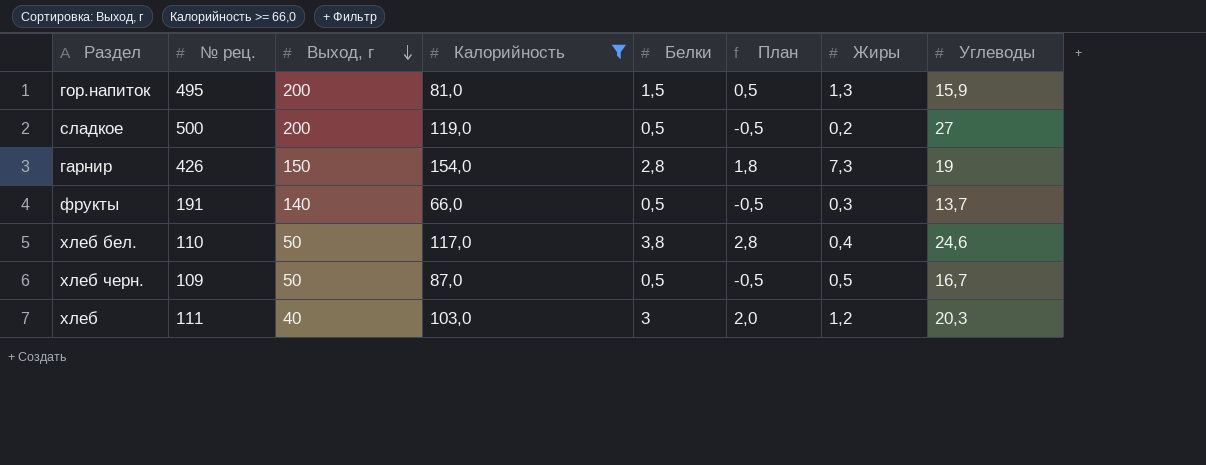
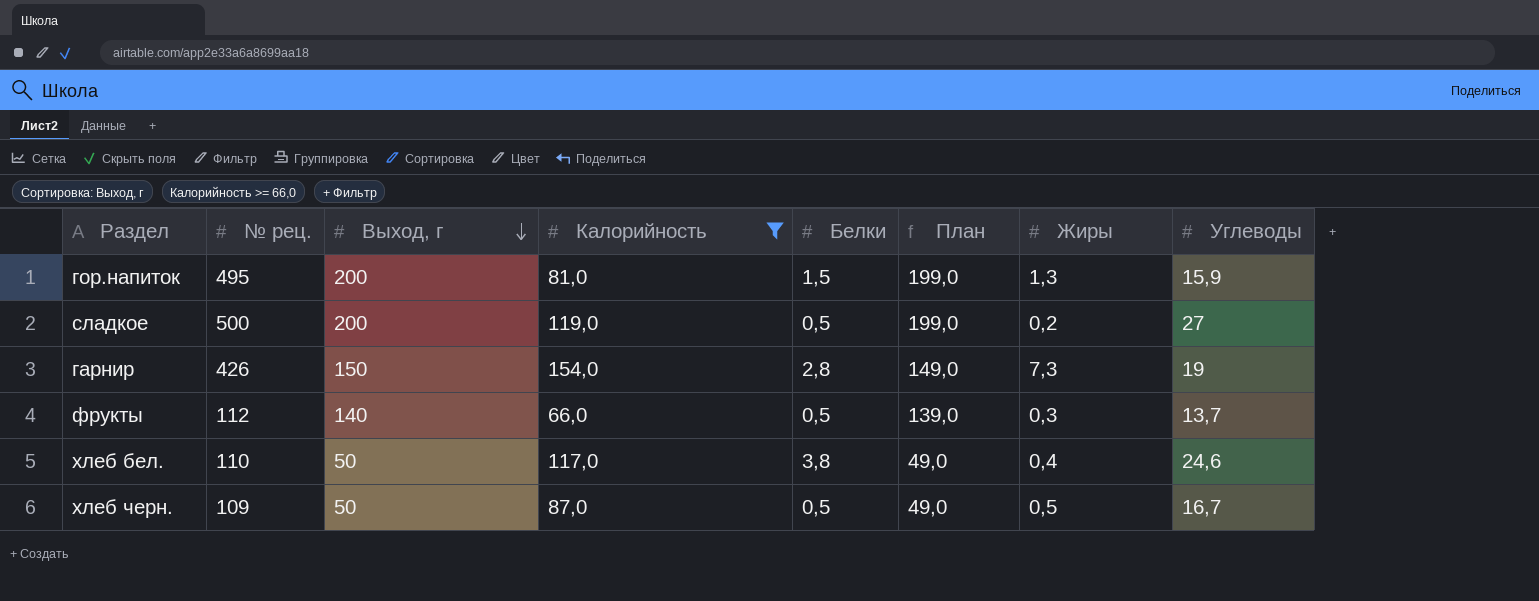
column План | formula: [Белки] - 1 -> [Выход, г] - 1
row хлеб: 111 | 40 | 103,0 | 3 | 2,0 | 1,2 | 20,3 -> none
фрукты | № рец.: 191 -> 112

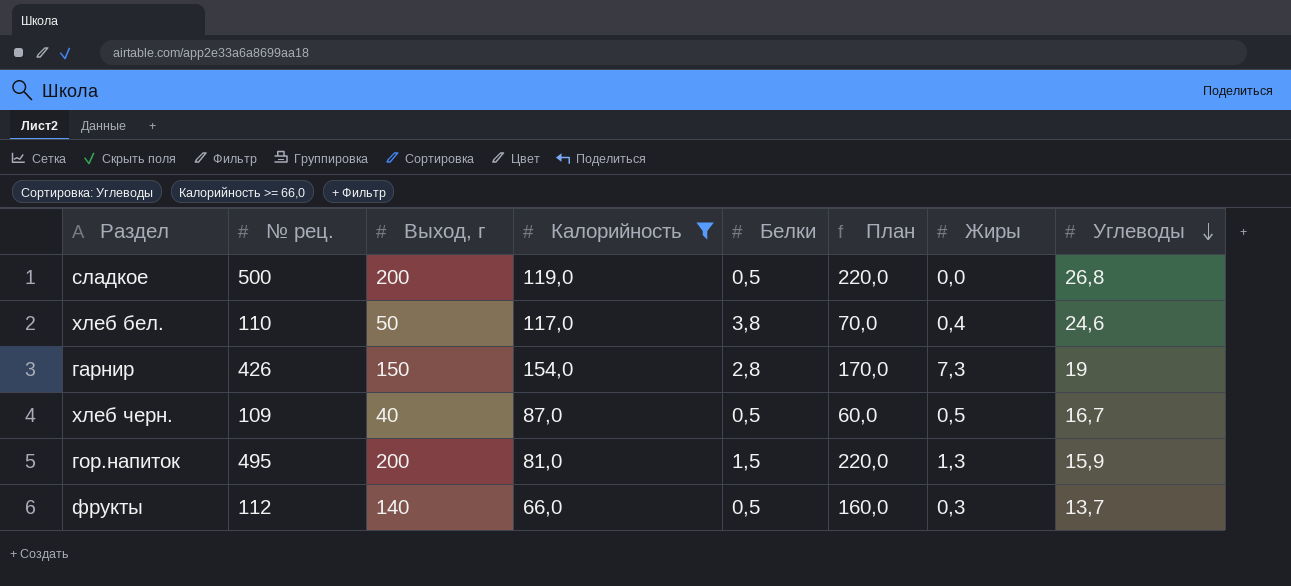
row order: Выход, г descending -> Углеводы descending
column План | formula: [Выход, г] - 1 -> [Выход, г] + 20
сладкое | Жиры: 0,2 -> 0,0
сладкое | Углеводы: 27 -> 26,8
хлеб черн. | Выход, г: 50 -> 40

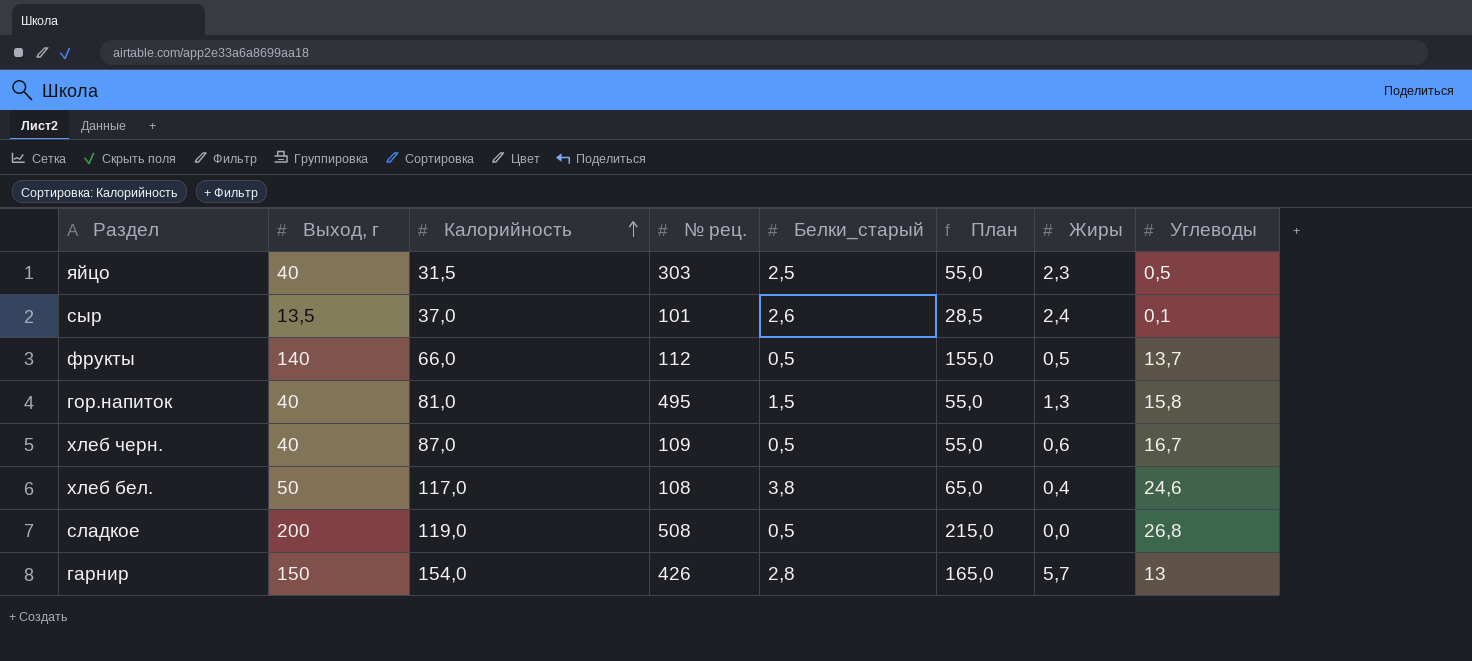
filter: Калорийность >= 66,0 -> none
row order: Углеводы descending -> Калорийность ascending
column № рец. | position: 2 -> 4
column name: Белки -> Белки_старый
column План | formula: [Выход, г] + 20 -> [Выход, г] + 15
фрукты | Жиры: 0,3 -> 0,5
гор.напиток | Выход, г: 200 -> 40
гор.напиток | Углеводы: 15,9 -> 15,8
хлеб черн. | Жиры: 0,5 -> 0,6
хлеб бел. | № рец.: 110 -> 108
сладкое | № рец.: 500 -> 508
гарнир | Жиры: 7,3 -> 5,7
гарнир | Углеводы: 19 -> 13

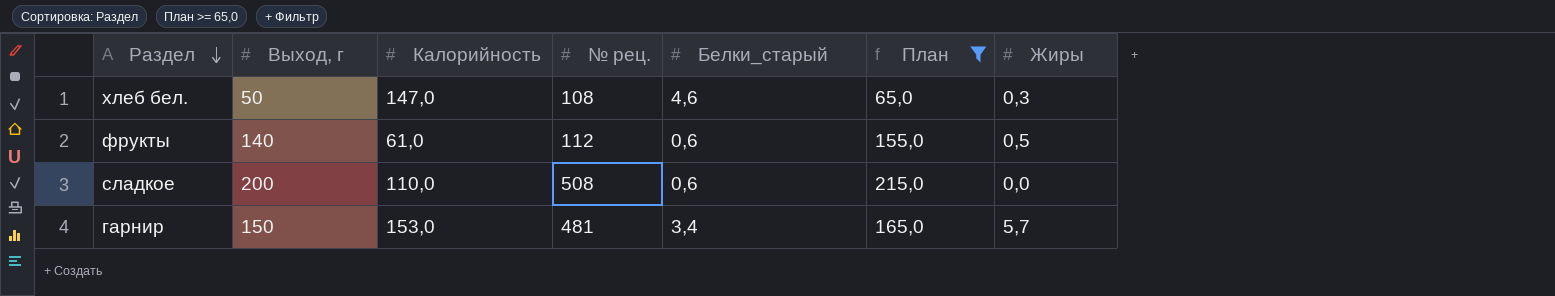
filter: none -> План >= 65,0
row order: Калорийность ascending -> Раздел descending
column Углеводы | position: 8 -> none
хлеб бел. | Калорийность: 117,0 -> 147,0
хлеб бел. | Белки_старый: 3,8 -> 4,6
хлеб бел. | Жиры: 0,4 -> 0,3
фрукты | Калорийность: 66,0 -> 61,0
фрукты | Белки_старый: 0,5 -> 0,6
сладкое | Калорийность: 119,0 -> 110,0
сладкое | Белки_старый: 0,5 -> 0,6
гарнир | Калорийность: 154,0 -> 153,0
гарнир | № рец.: 426 -> 481
гарнир | Белки_старый: 2,8 -> 3,4

